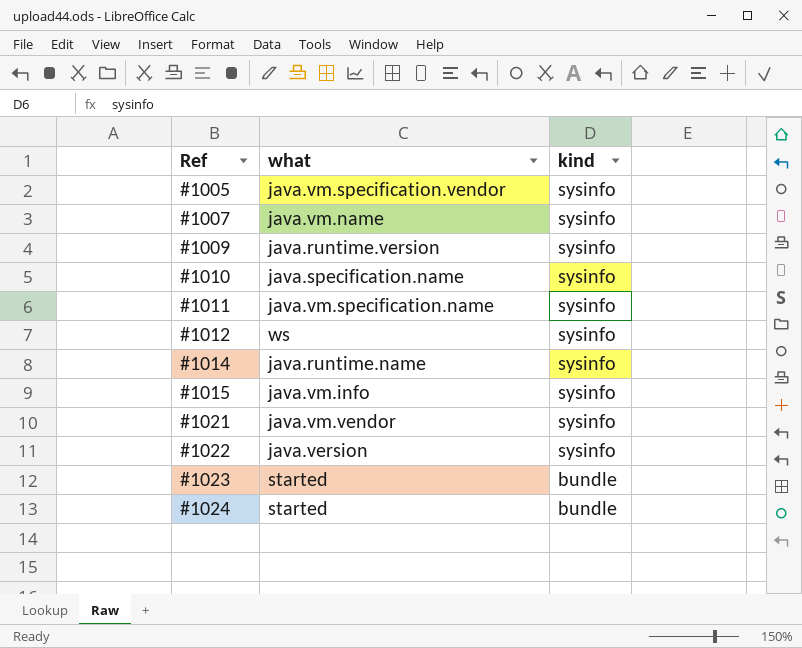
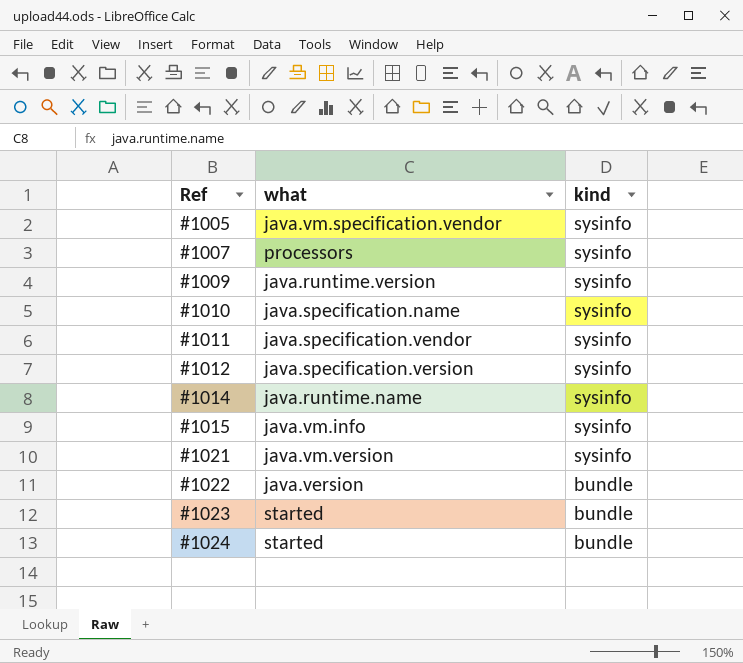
#1007 | what: java.vm.name -> processors
#1011 | what: java.vm.specification.name -> java.specification.vendor
#1012 | what: ws -> java.specification.version
#1021 | what: java.vm.vendor -> java.vm.version
#1022 | kind: sysinfo -> bundle

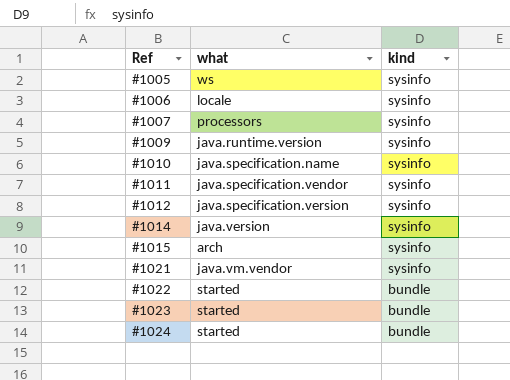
#1005 | what: java.vm.specification.vendor -> ws
row #1006: none -> locale | sysinfo
#1014 | what: java.runtime.name -> java.version
#1015 | what: java.vm.info -> arch
#1021 | what: java.vm.version -> java.vm.vendor
#1022 | what: java.version -> started

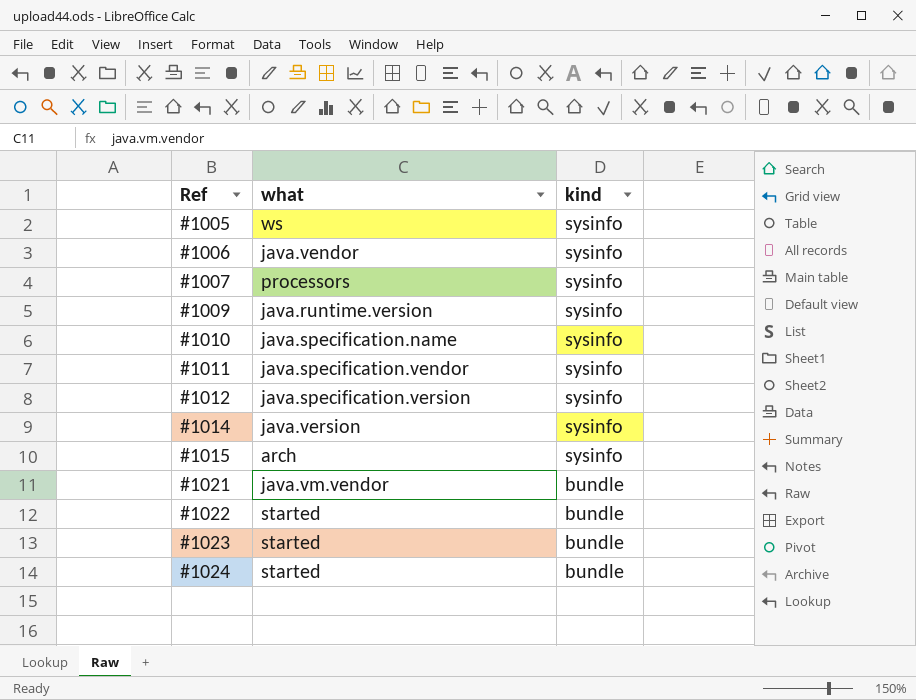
#1006 | what: locale -> java.vendor
#1021 | kind: sysinfo -> bundle

